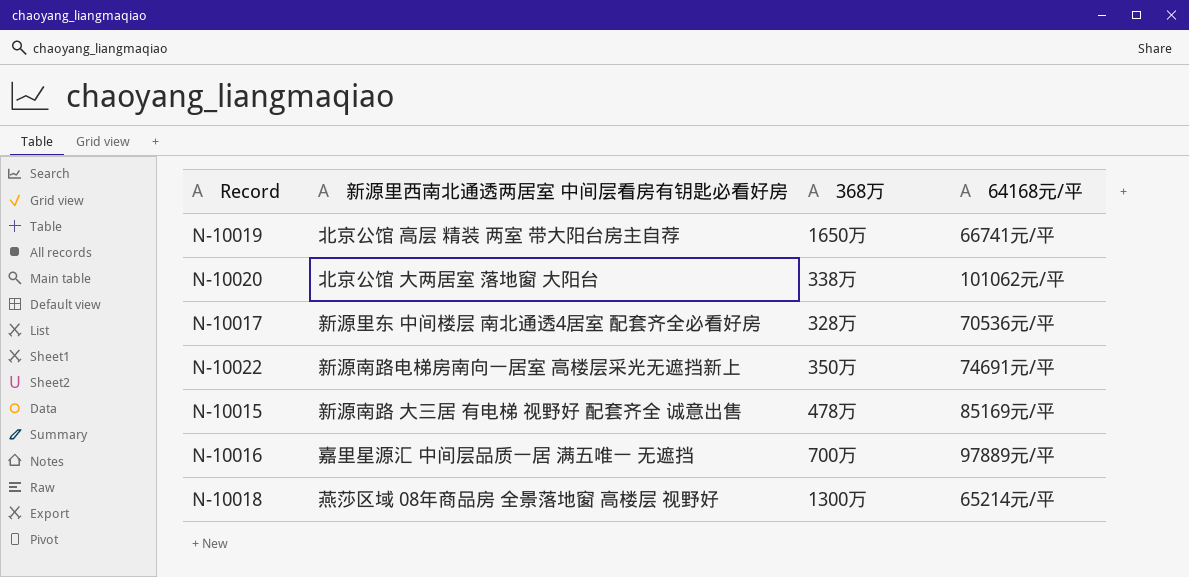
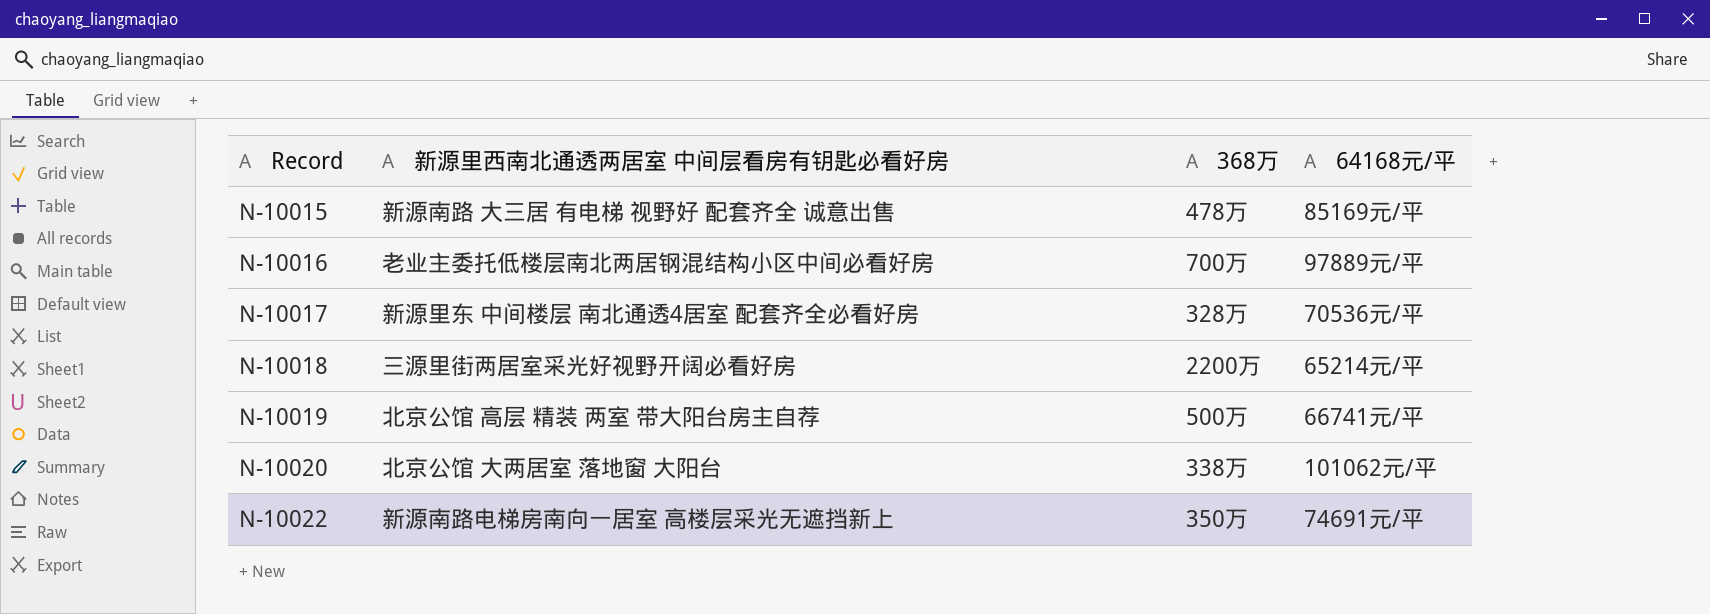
row order: none -> Record ascending
N-10016 | 新源里西南北通透两居室 中间层看房有钥匙必看好房: 嘉里星源汇 中间层品质一居 满五唯一 无遮挡 -> 老业主委托低楼层南北两居钢混结构小区中间必看好房
N-10018 | 新源里西南北通透两居室 中间层看房有钥匙必看好房: 燕莎区域 08年商品房 全景落地窗 高楼层 视野好 -> 三源里街两居室采光好视野开阔必看好房
N-10018 | 368万: 1300万 -> 2200万
N-10019 | 368万: 1650万 -> 500万

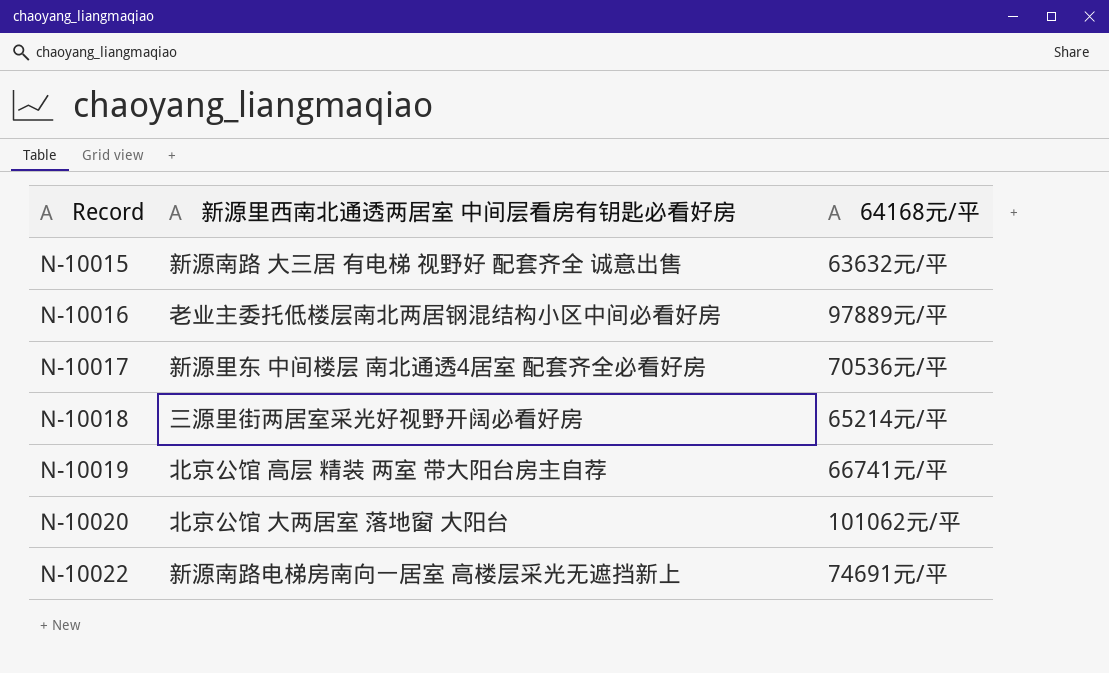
column 368万 | position: 3 -> none
N-10015 | 64168元/平: 85169元/平 -> 63632元/平

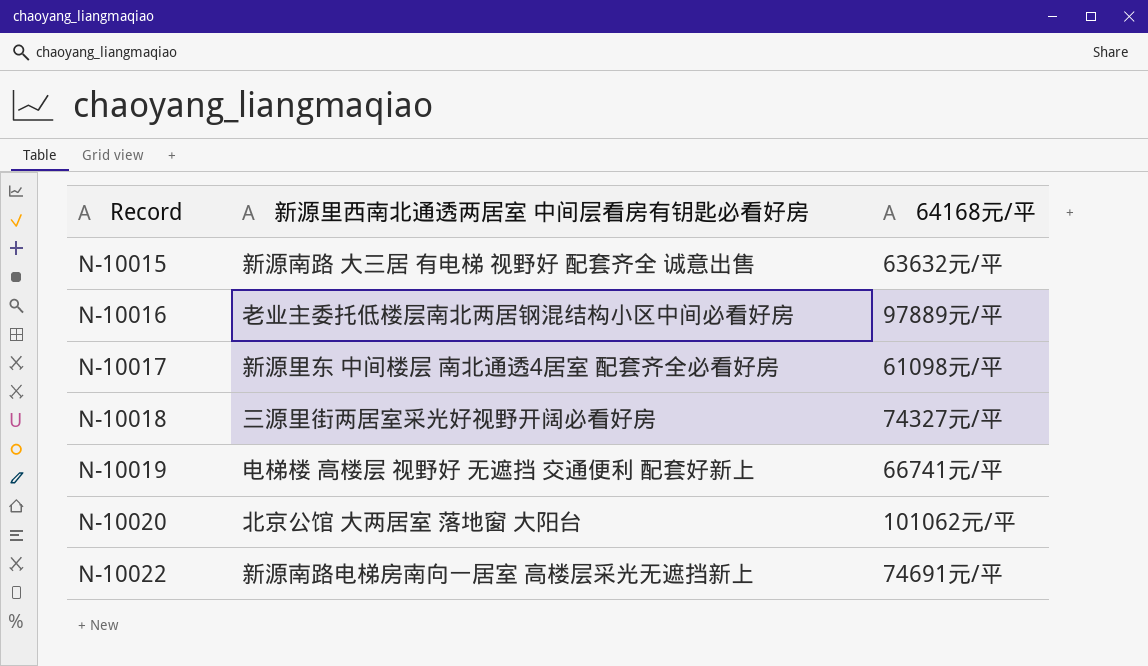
N-10017 | 64168元/平: 70536元/平 -> 61098元/平
N-10018 | 64168元/平: 65214元/平 -> 74327元/平
N-10019 | 新源里西南北通透两居室 中间层看房有钥匙必看好房: 北京公馆 高层 精装 两室 带大阳台房主自荐 -> 电梯楼 高楼层 视野好 无遮挡 交通便利 配套好新上

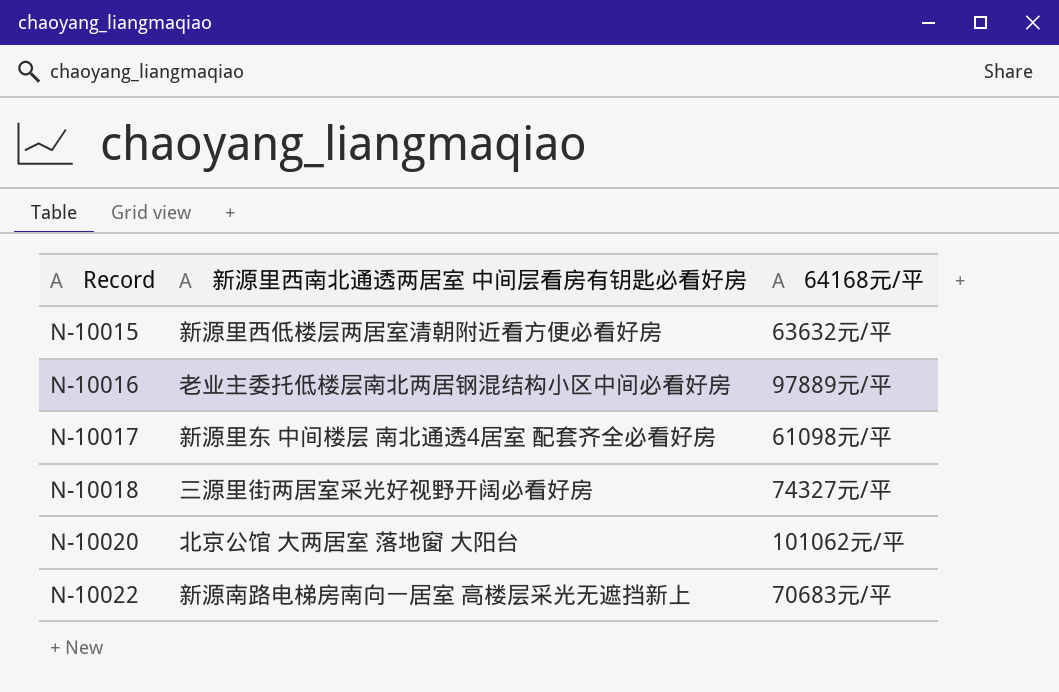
row N-10019: 电梯楼 高楼层 视野好 无遮挡 交通便利 配套好新上 | 66741元/平 -> none
N-10015 | 新源里西南北通透两居室 中间层看房有钥匙必看好房: 新源南路 大三居 有电梯 视野好 配套齐全 诚意出售 -> 新源里西低楼层两居室清朝附近看方便必看好房
N-10022 | 64168元/平: 74691元/平 -> 70683元/平

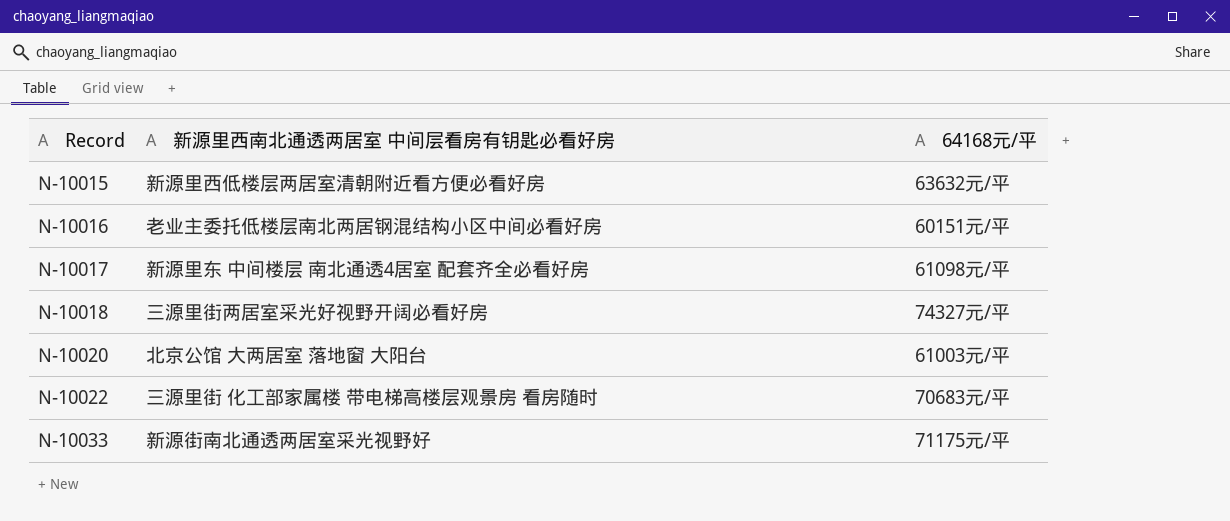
N-10016 | 64168元/平: 97889元/平 -> 60151元/平
N-10020 | 64168元/平: 101062元/平 -> 61003元/平
N-10022 | 新源里西南北通透两居室 中间层看房有钥匙必看好房: 新源南路电梯房南向一居室 高楼层采光无遮挡新上 -> 三源里街 化工部家属楼 带电梯高楼层观景房 看房随时
row N-10033: none -> 新源街南北通透两居室采光视野好 | 71175元/平

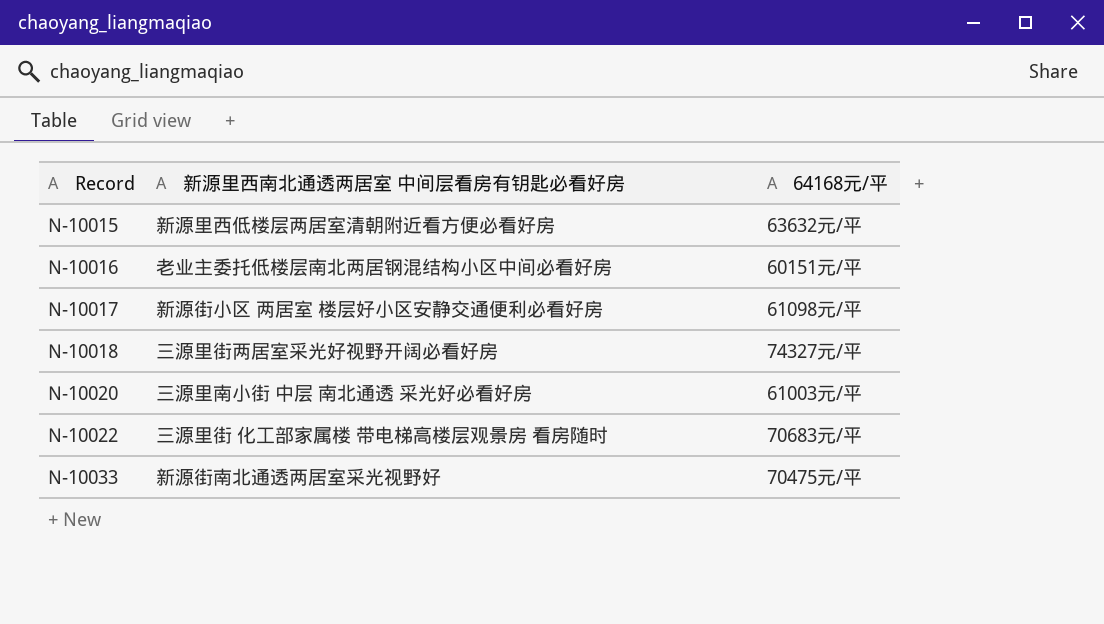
N-10017 | 新源里西南北通透两居室 中间层看房有钥匙必看好房: 新源里东 中间楼层 南北通透4居室 配套齐全必看好房 -> 新源街小区 两居室 楼层好小区安静交通便利必看好房
N-10020 | 新源里西南北通透两居室 中间层看房有钥匙必看好房: 北京公馆 大两居室 落地窗 大阳台 -> 三源里南小街 中层 南北通透 采光好必看好房
N-10033 | 64168元/平: 71175元/平 -> 70475元/平

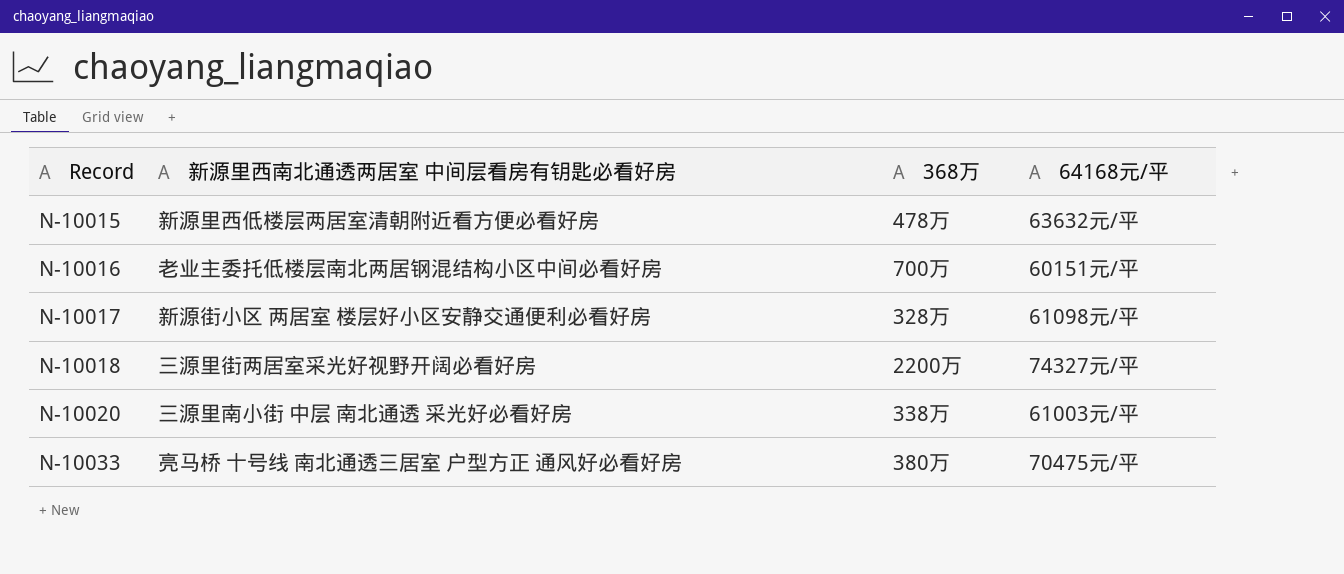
column 368万 | position: none -> 3
row N-10022: 三源里街 化工部家属楼 带电梯高楼层观景房 看房随时 | 70683元/平 -> none
N-10033 | 新源里西南北通透两居室 中间层看房有钥匙必看好房: 新源街南北通透两居室采光视野好 -> 亮马桥 十号线 南北通透三居室 户型方正 通风好必看好房

